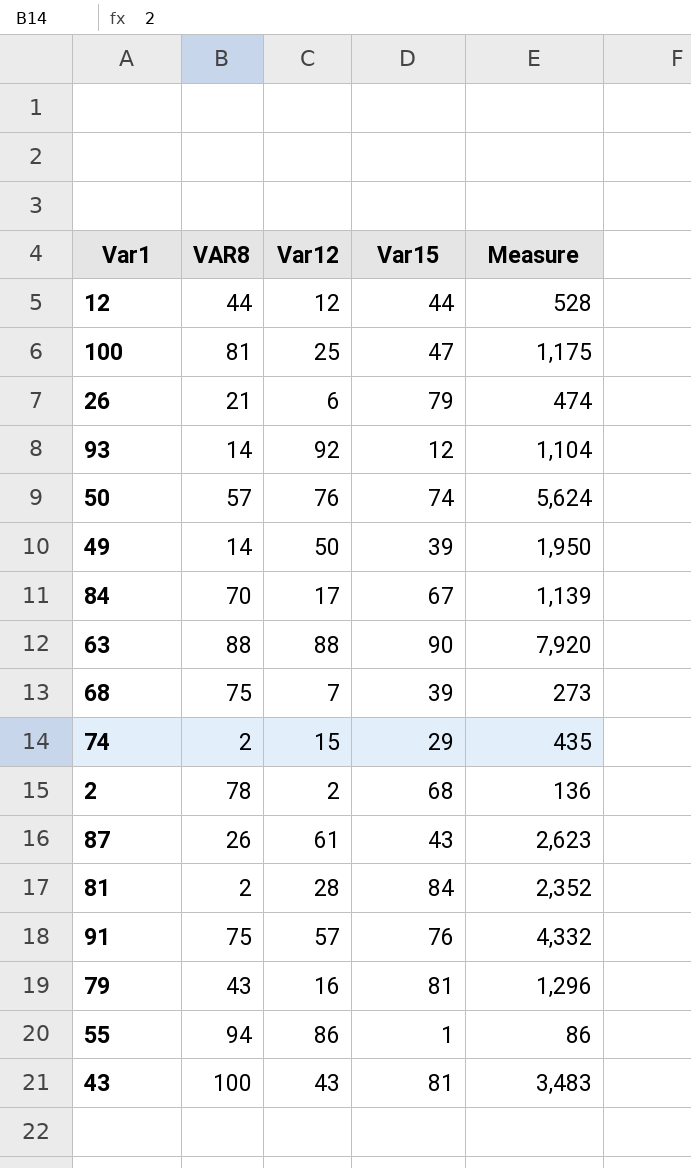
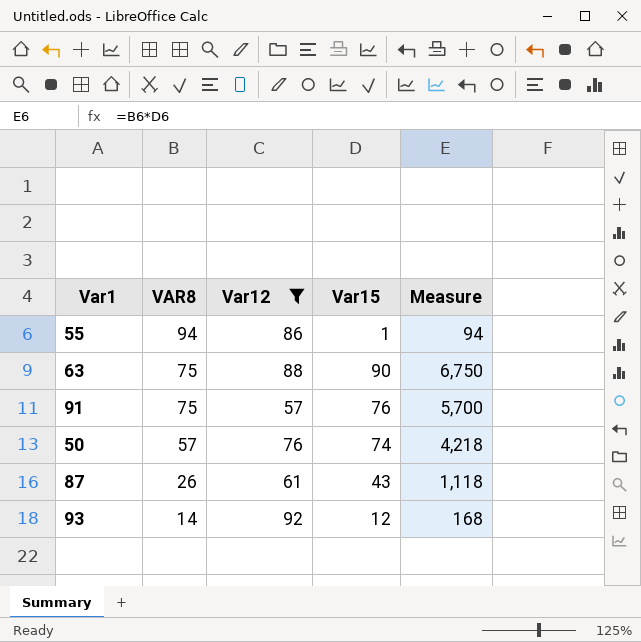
filter: none -> Var12 >= 57
row order: none -> VAR8 descending
column Measure | formula: [Var12] * [Var15] -> [VAR8] * [Var15]
63 | VAR8: 88 -> 75

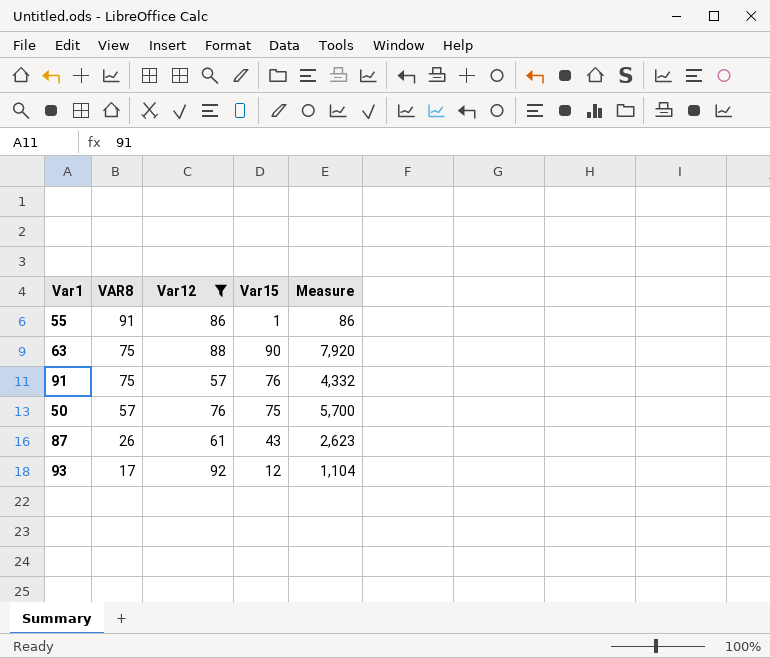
column Measure | formula: [VAR8] * [Var15] -> [Var12] * [Var15]
55 | VAR8: 94 -> 91
50 | Var15: 74 -> 75
93 | VAR8: 14 -> 17

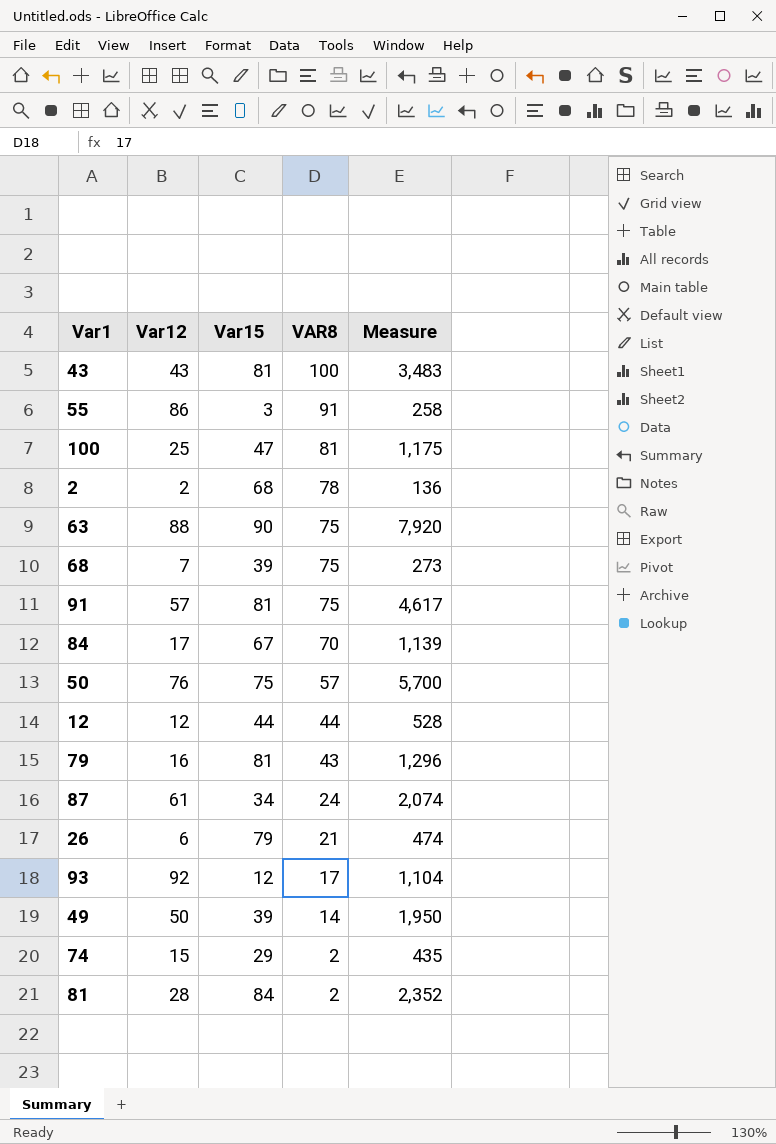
filter: Var12 >= 57 -> none
column VAR8 | position: 2 -> 4
55 | Var15: 1 -> 3
55 | Measure: 86 -> 258
91 | Var15: 76 -> 81
91 | Measure: 4,332 -> 4,617
87 | Var15: 43 -> 34
87 | VAR8: 26 -> 24
87 | Measure: 2,623 -> 2,074

